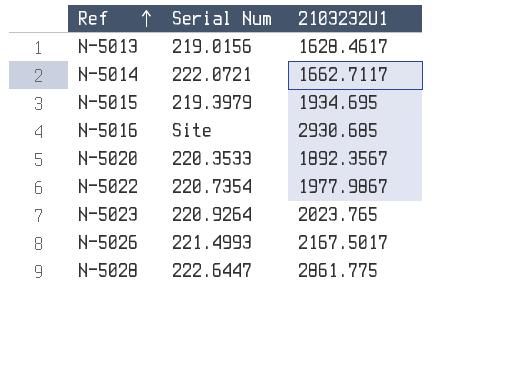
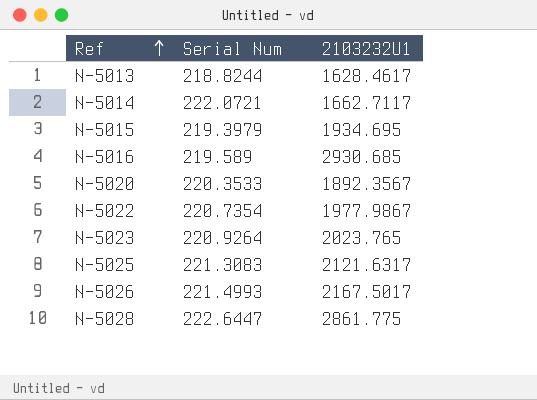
N-5013 | Serial Num: 219.0156 -> 218.8244
N-5016 | Serial Num: Site -> 219.589
row N-5025: none -> 221.3083 | 2121.6317

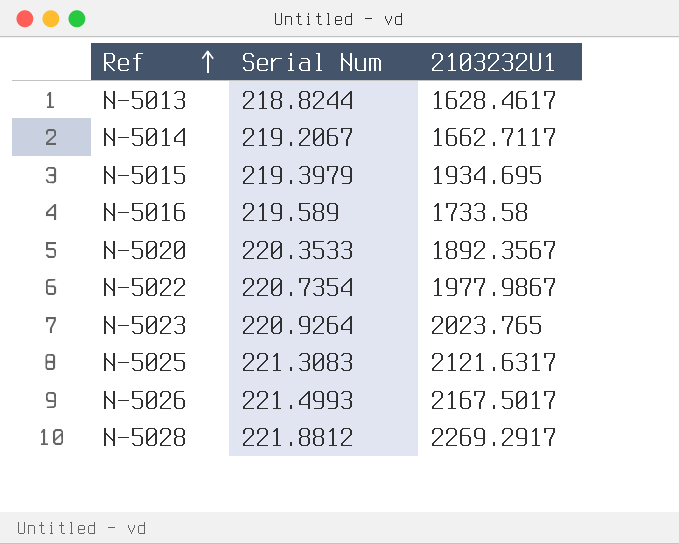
N-5014 | Serial Num: 222.0721 -> 219.2067
N-5016 | 2103232U1: 2930.685 -> 1733.58
N-5028 | Serial Num: 222.6447 -> 221.8812
N-5028 | 2103232U1: 2861.775 -> 2269.2917

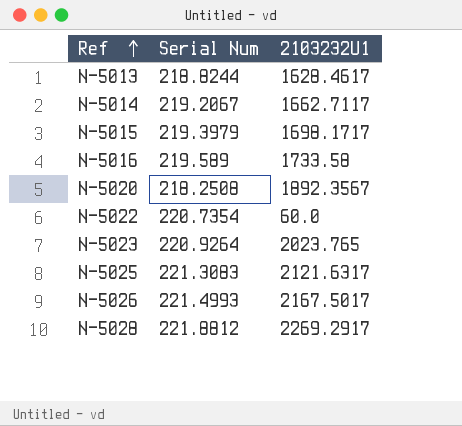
N-5015 | 2103232U1: 1934.695 -> 1698.1717
N-5020 | Serial Num: 220.3533 -> 218.2508
N-5022 | 2103232U1: 1977.9867 -> 60.0

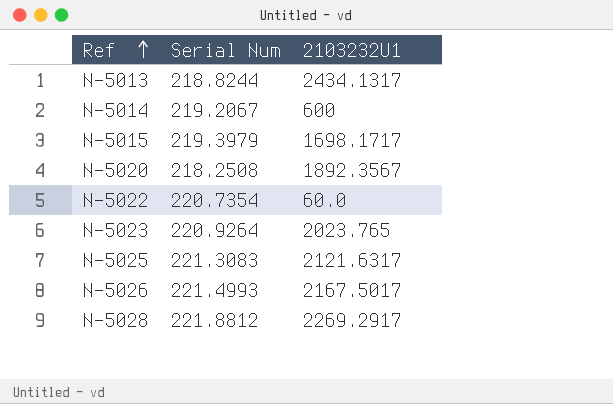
row N-5016: 219.589 | 1733.58 -> none
N-5013 | 2103232U1: 1628.4617 -> 2434.1317
N-5014 | 2103232U1: 1662.7117 -> 600

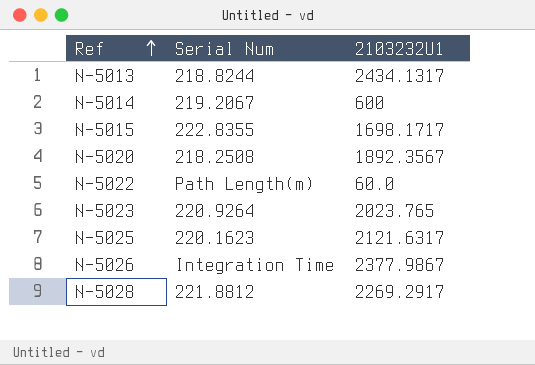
N-5015 | Serial Num: 219.3979 -> 222.8355
N-5022 | Serial Num: 220.7354 -> Path Length(m)
N-5025 | Serial Num: 221.3083 -> 220.1623
N-5026 | Serial Num: 221.4993 -> Integration Time
N-5026 | 2103232U1: 2167.5017 -> 2377.9867

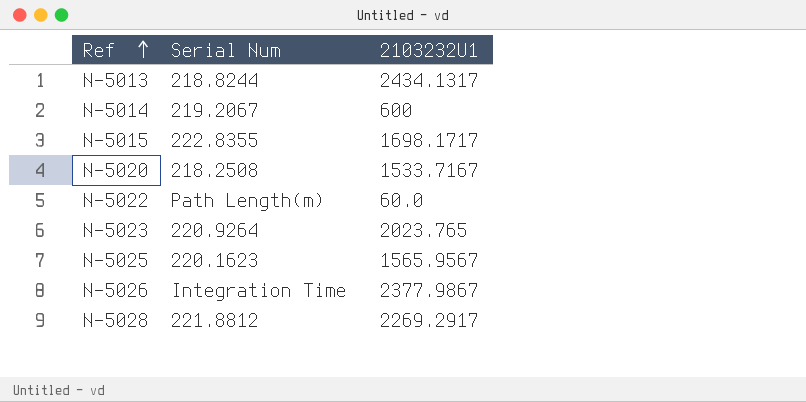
N-5020 | 2103232U1: 1892.3567 -> 1533.7167
N-5025 | 2103232U1: 2121.6317 -> 1565.9567

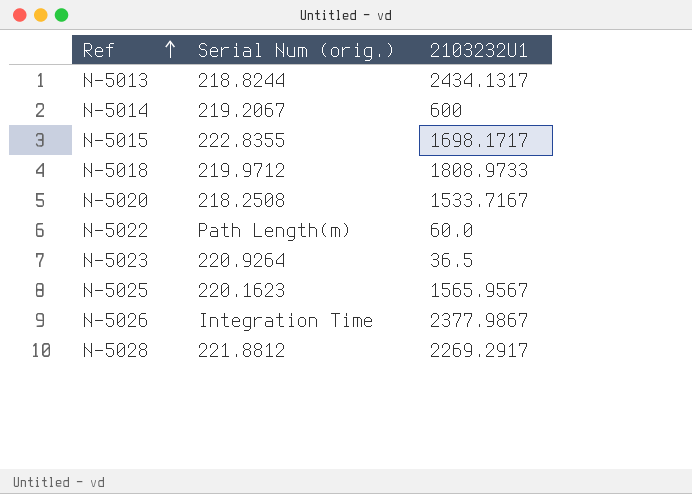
column name: Serial Num -> Serial Num (orig.)
row N-5018: none -> 219.9712 | 1808.9733
N-5023 | 2103232U1: 2023.765 -> 36.5

